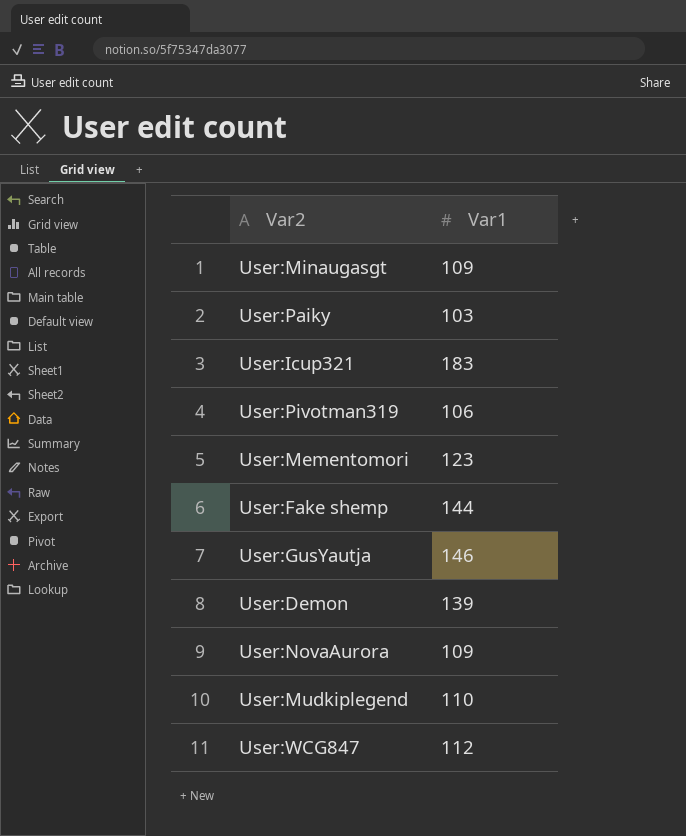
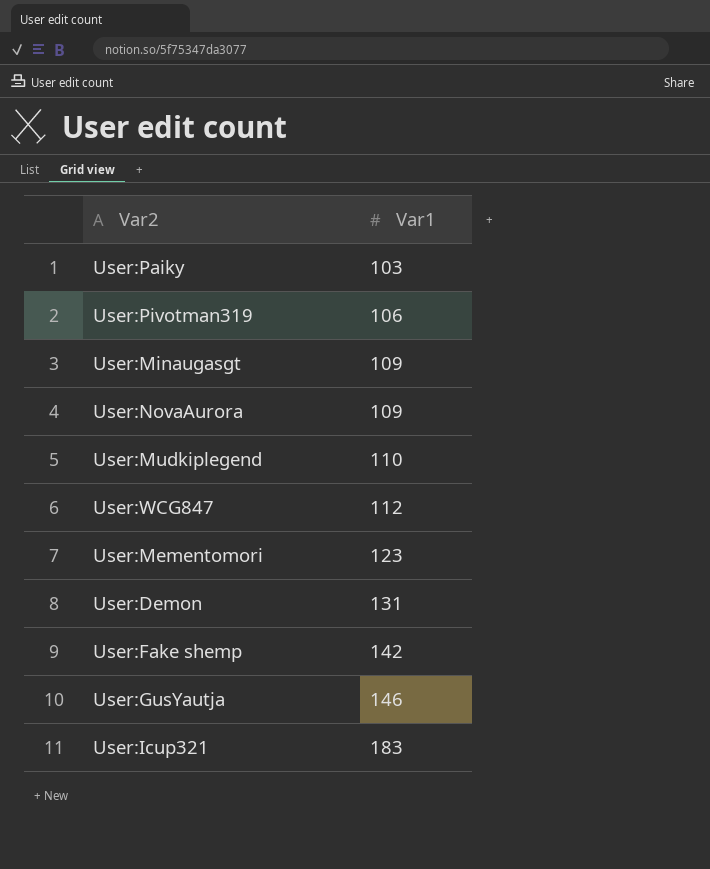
row order: none -> Var1 ascending
User:Demon | Var1: 139 -> 131
User:Fake shemp | Var1: 144 -> 142

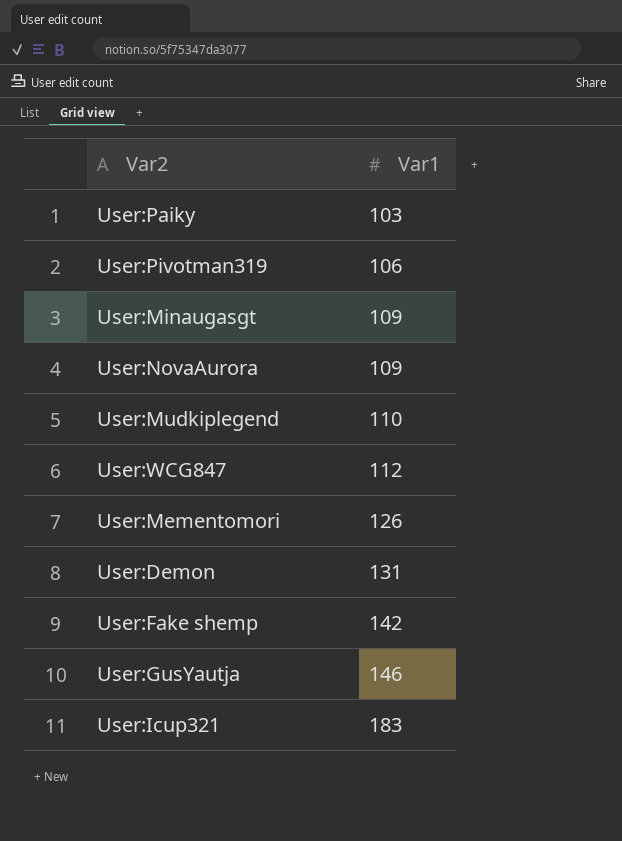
User:Mementomori | Var1: 123 -> 126

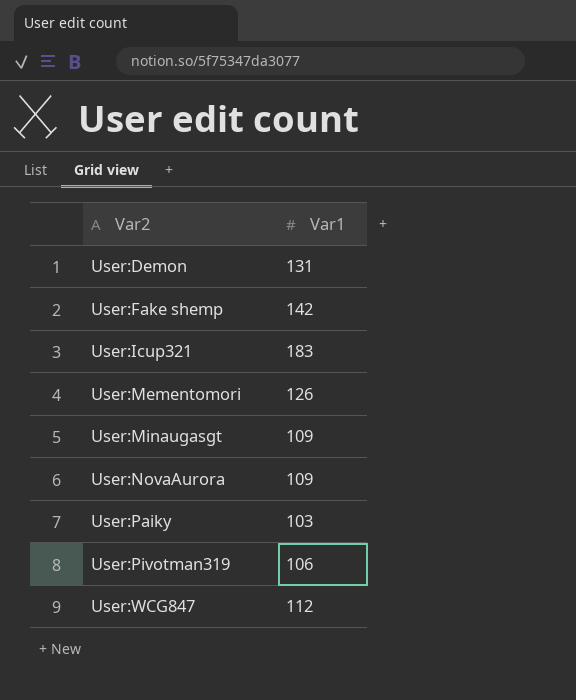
row order: Var1 ascending -> Var2 ascending
row User:Mudkiplegend: 110 -> none
row User:GusYautja: 146 -> none

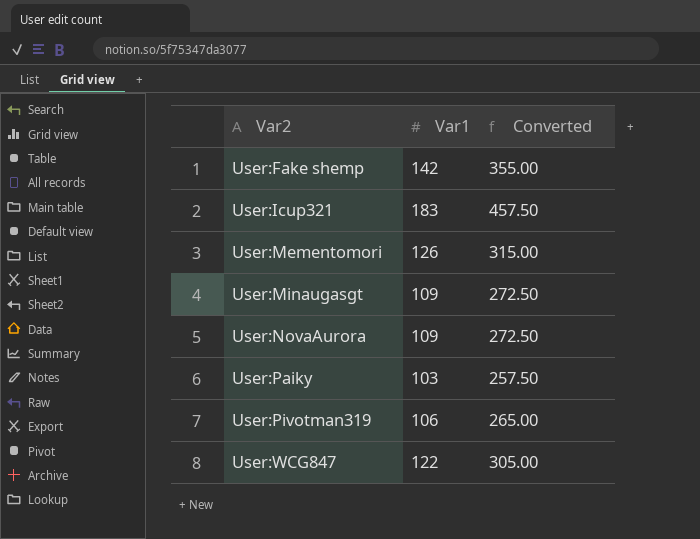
column Converted | formula: none -> [Var1] * 2.5
row User:Demon: 131 -> none
User:WCG847 | Var1: 112 -> 122

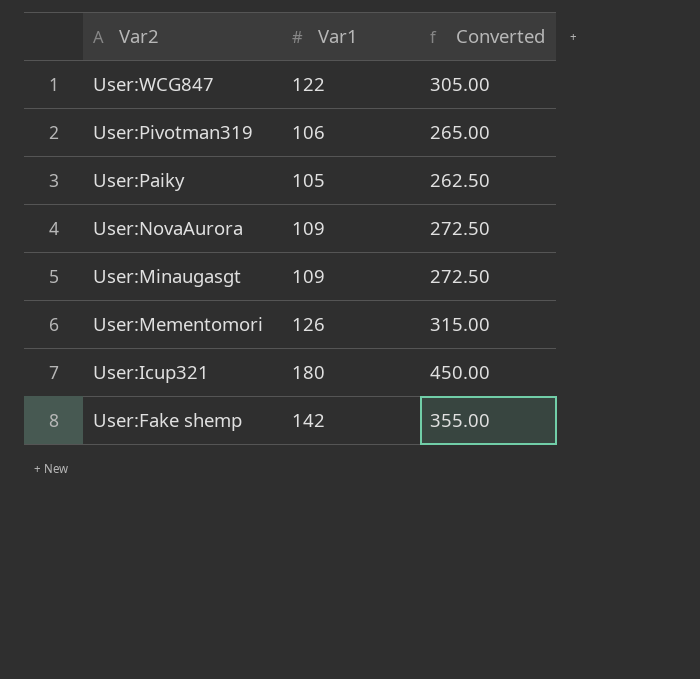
row order: Var2 ascending -> Var2 descending
User:Paiky | Var1: 103 -> 105
User:Paiky | Converted: 257.50 -> 262.50
User:Icup321 | Var1: 183 -> 180
User:Icup321 | Converted: 457.50 -> 450.00

